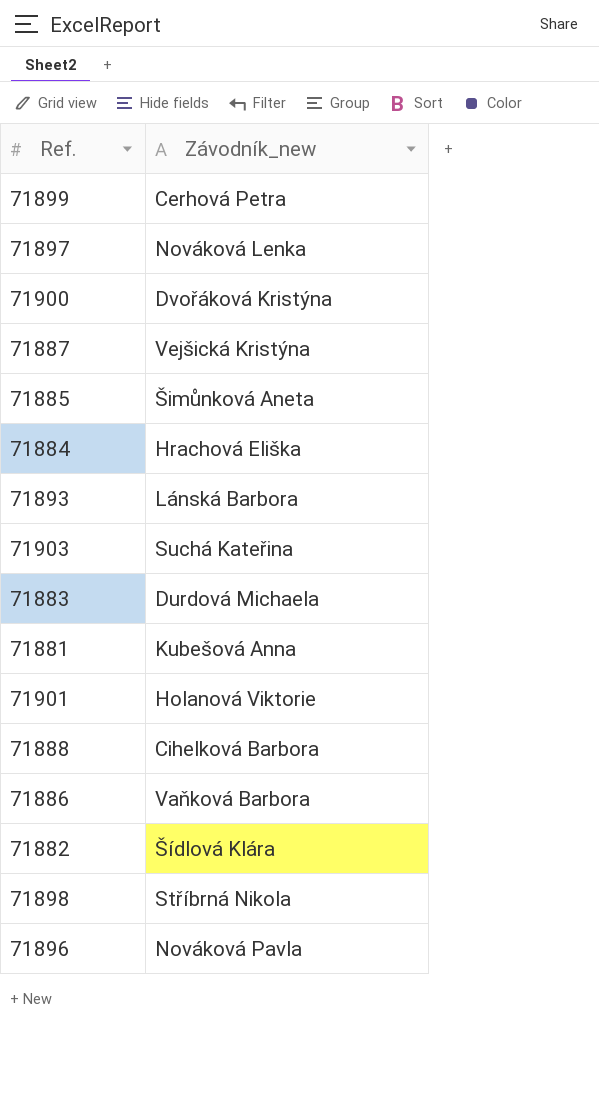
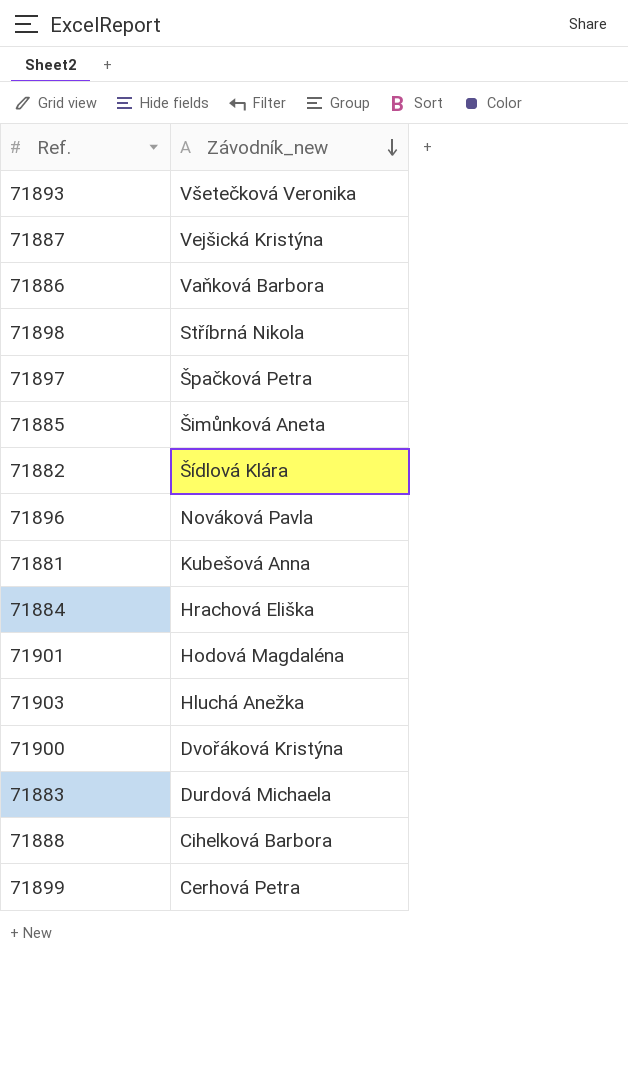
row order: none -> Závodník_new descending
71893 | Závodník_new: Lánská Barbora -> Všetečková Veronika
71897 | Závodník_new: Nováková Lenka -> Špačková Petra
71901 | Závodník_new: Holanová Viktorie -> Hodová Magdaléna
71903 | Závodník_new: Suchá Kateřina -> Hluchá Anežka

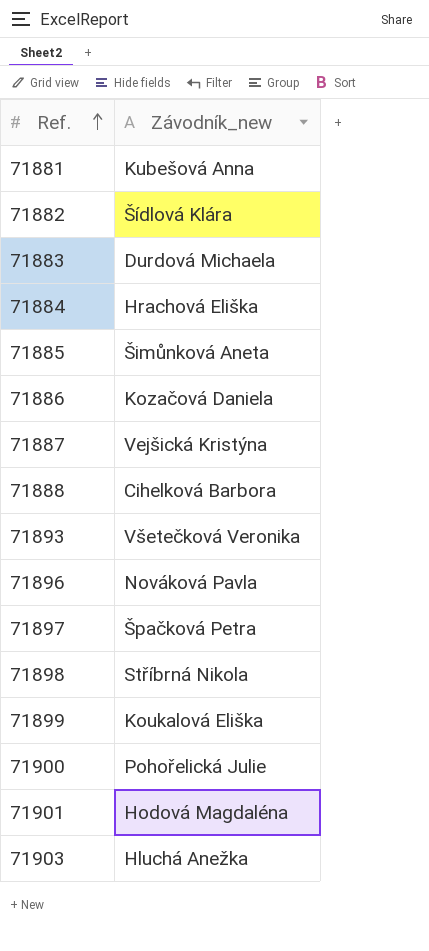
row order: Závodník_new descending -> Ref. ascending
71886 | Závodník_new: Vaňková Barbora -> Kozačová Daniela
71899 | Závodník_new: Cerhová Petra -> Koukalová Eliška
71900 | Závodník_new: Dvořáková Kristýna -> Pohořelická Julie

